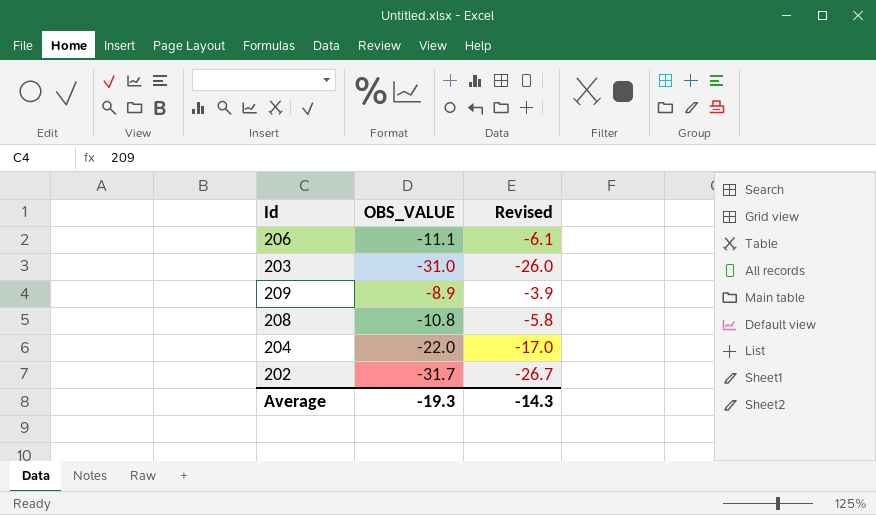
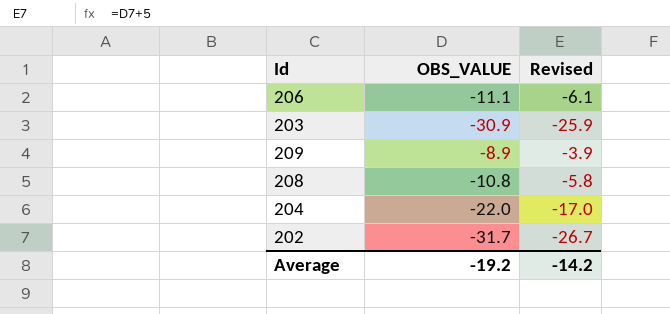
203 | OBS_VALUE: -31.0 -> -30.9
203 | Revised: -26.0 -> -25.9
Average | OBS_VALUE: -19.3 -> -19.2
Average | Revised: -14.3 -> -14.2

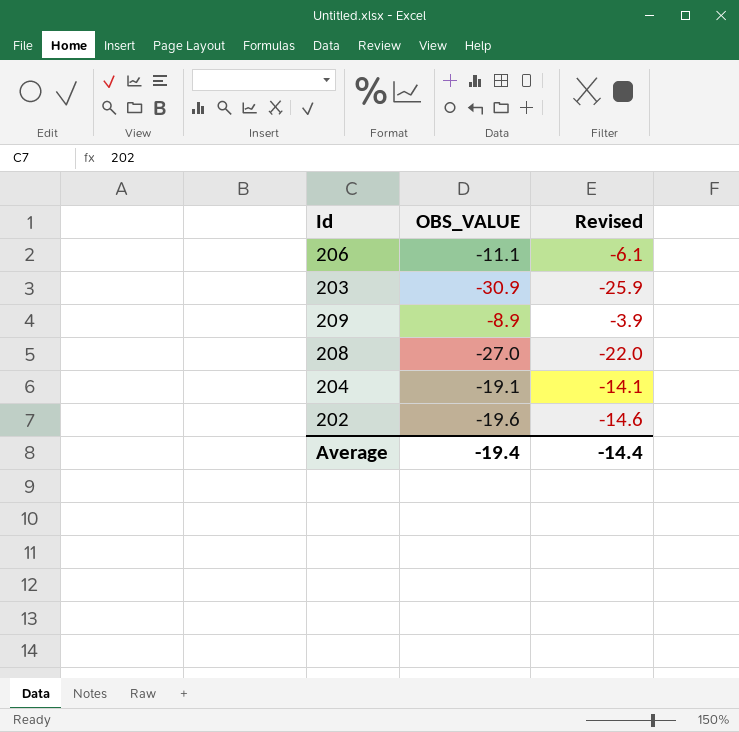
208 | OBS_VALUE: -10.8 -> -27.0
208 | Revised: -5.8 -> -22.0
204 | OBS_VALUE: -22.0 -> -19.1
204 | Revised: -17.0 -> -14.1
202 | OBS_VALUE: -31.7 -> -19.6
202 | Revised: -26.7 -> -14.6
Average | OBS_VALUE: -19.2 -> -19.4
Average | Revised: -14.2 -> -14.4

